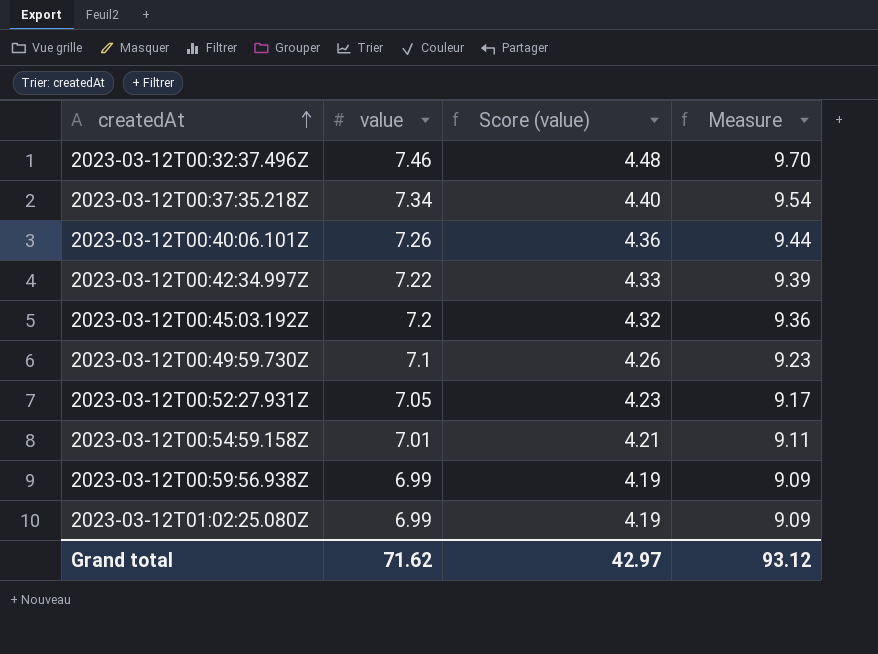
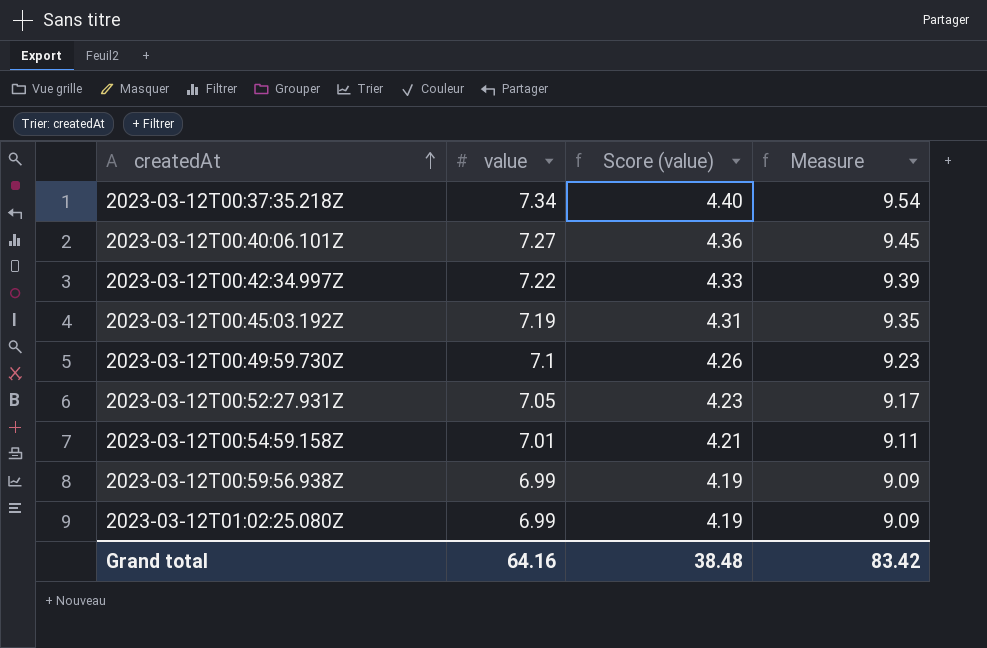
row 2023-03-12T00:32:37.496Z: 7.46 | 4.48 | 9.70 -> none
2023-03-12T00:40:06.101Z | value: 7.26 -> 7.27
2023-03-12T00:40:06.101Z | Measure: 9.44 -> 9.45
2023-03-12T00:45:03.192Z | value: 7.2 -> 7.19
2023-03-12T00:45:03.192Z | Score (value): 4.32 -> 4.31
2023-03-12T00:45:03.192Z | Measure: 9.36 -> 9.35
Grand total | value: 71.62 -> 64.16
Grand total | Score (value): 42.97 -> 38.48
Grand total | Measure: 93.12 -> 83.42

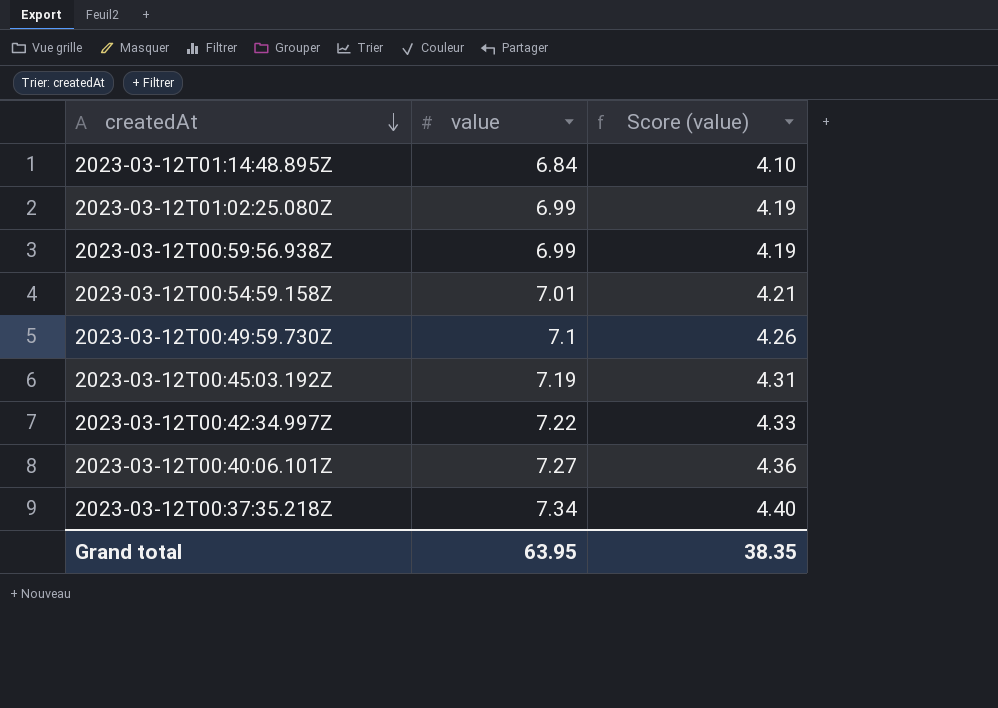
row order: createdAt ascending -> createdAt descending
column Measure | formula: [value] * 1.3 -> none
row 2023-03-12T00:52:27.931Z: 7.05 | 4.23 | 9.17 -> none
row 2023-03-12T01:14:48.895Z: none -> 6.84 | 4.10
Grand total | value: 64.16 -> 63.95
Grand total | Score (value): 38.48 -> 38.35

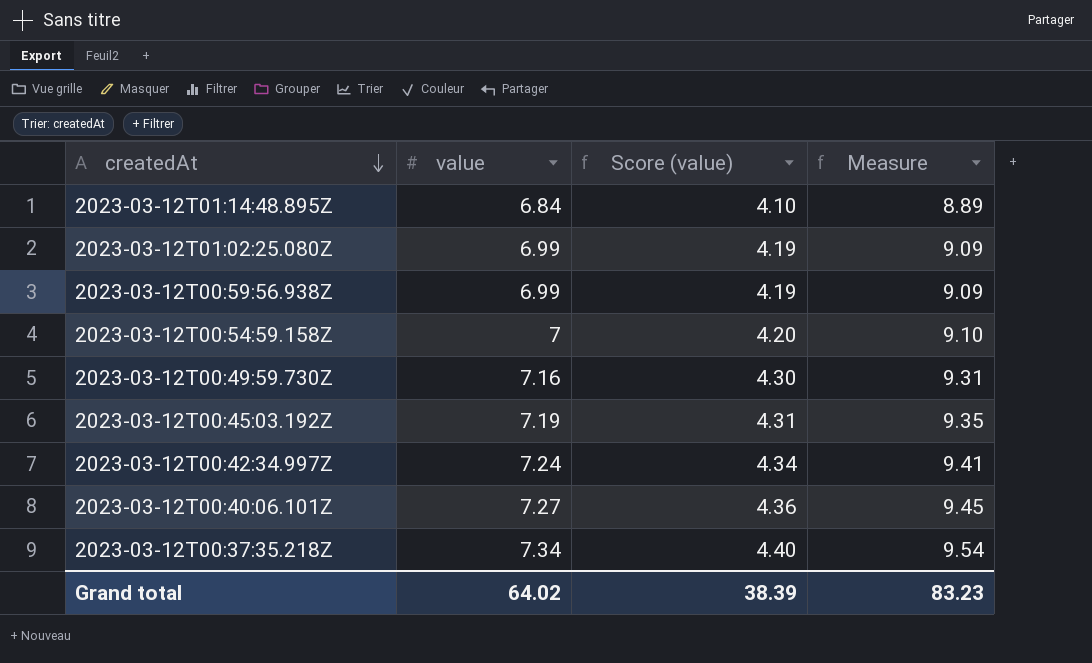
column Measure | formula: none -> [value] * 1.3
2023-03-12T00:54:59.158Z | value: 7.01 -> 7
2023-03-12T00:54:59.158Z | Score (value): 4.21 -> 4.20
2023-03-12T00:49:59.730Z | value: 7.1 -> 7.16
2023-03-12T00:49:59.730Z | Score (value): 4.26 -> 4.30
2023-03-12T00:42:34.997Z | value: 7.22 -> 7.24
2023-03-12T00:42:34.997Z | Score (value): 4.33 -> 4.34
Grand total | value: 63.95 -> 64.02
Grand total | Score (value): 38.35 -> 38.39

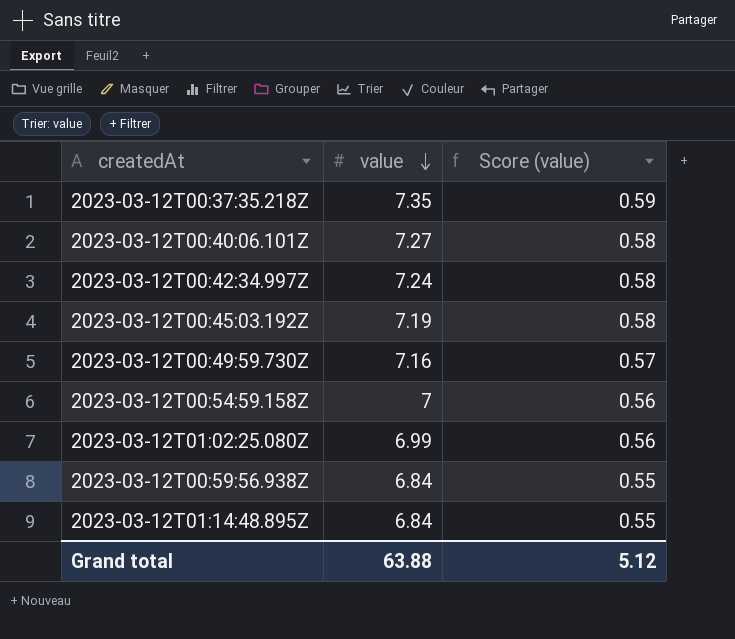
row order: createdAt descending -> value descending
column Measure | formula: [value] * 1.3 -> none
column Score (value) | formula: [value] * 0.6 -> [value] * 0.08
2023-03-12T00:37:35.218Z | value: 7.34 -> 7.35
2023-03-12T00:59:56.938Z | value: 6.99 -> 6.84
Grand total | value: 64.02 -> 63.88
Grand total | Score (value): 38.39 -> 5.12

